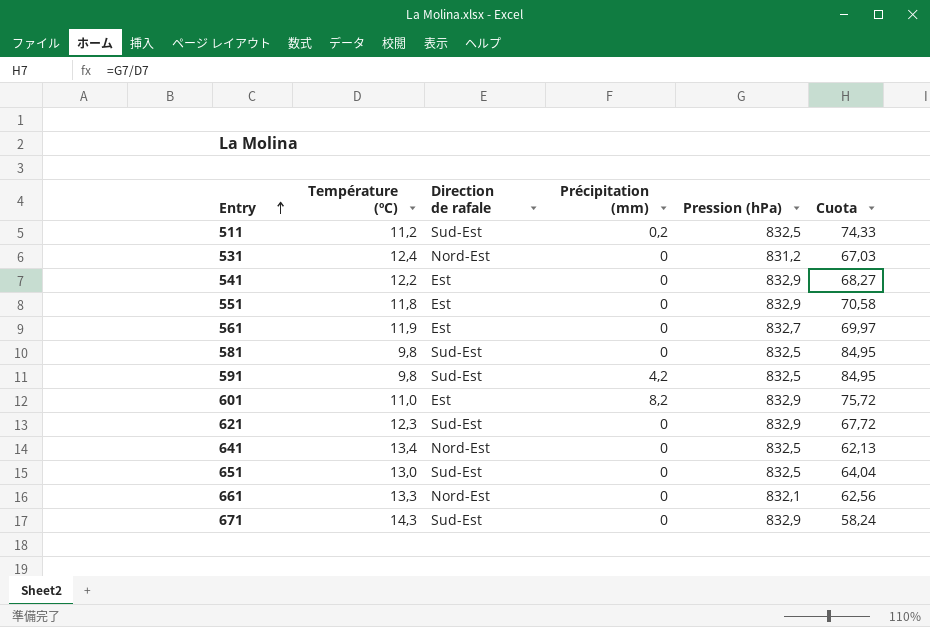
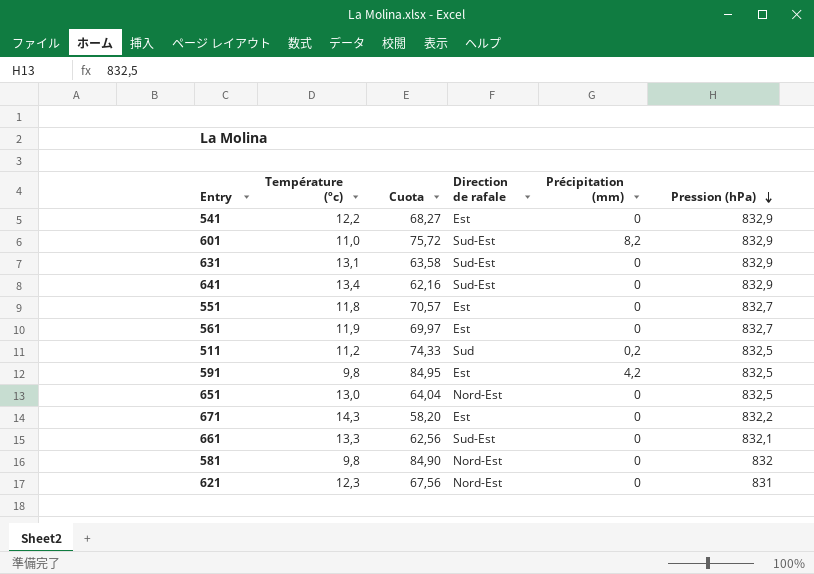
row order: Entry ascending -> Pression (hPa) descending
column name: Température (ºC) -> Température (ºc)
column Cuota | position: 6 -> 3
row 531: 12,4 | Nord-Est | 0 | 831,2 | 67,03 -> none
601 | Direction de rafale: Est -> Sud-Est
row 631: none -> 13,1 | 63,58 | Sud-Est | 0 | 832,9
641 | Cuota: 62,13 -> 62,16
641 | Direction de rafale: Nord-Est -> Sud-Est
641 | Pression (hPa): 832,5 -> 832,9
551 | Cuota: 70,58 -> 70,57
551 | Pression (hPa): 832,9 -> 832,7
511 | Direction de rafale: Sud-Est -> Sud
591 | Direction de rafale: Sud-Est -> Est
651 | Direction de rafale: Sud-Est -> Nord-Est
671 | Cuota: 58,24 -> 58,20
671 | Direction de rafale: Sud-Est -> Est
671 | Pression (hPa): 832,9 -> 832,2
661 | Direction de rafale: Nord-Est -> Sud-Est
581 | Cuota: 84,95 -> 84,90
581 | Direction de rafale: Sud-Est -> Nord-Est
581 | Pression (hPa): 832,5 -> 832
621 | Cuota: 67,72 -> 67,56
621 | Direction de rafale: Sud-Est -> Nord-Est
621 | Pression (hPa): 832,9 -> 831

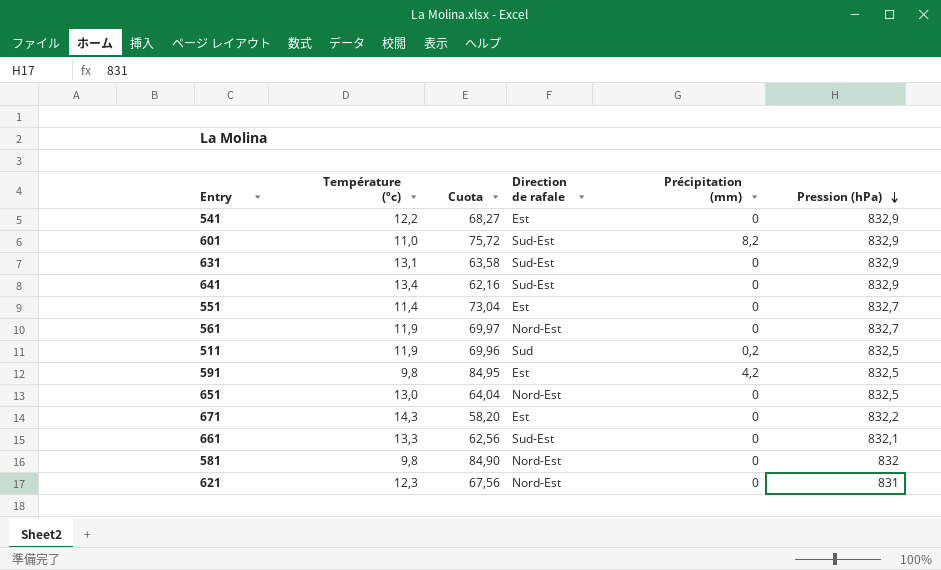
551 | Température (ºc): 11,8 -> 11,4
551 | Cuota: 70,57 -> 73,04
561 | Direction de rafale: Est -> Nord-Est
511 | Température (ºc): 11,2 -> 11,9
511 | Cuota: 74,33 -> 69,96

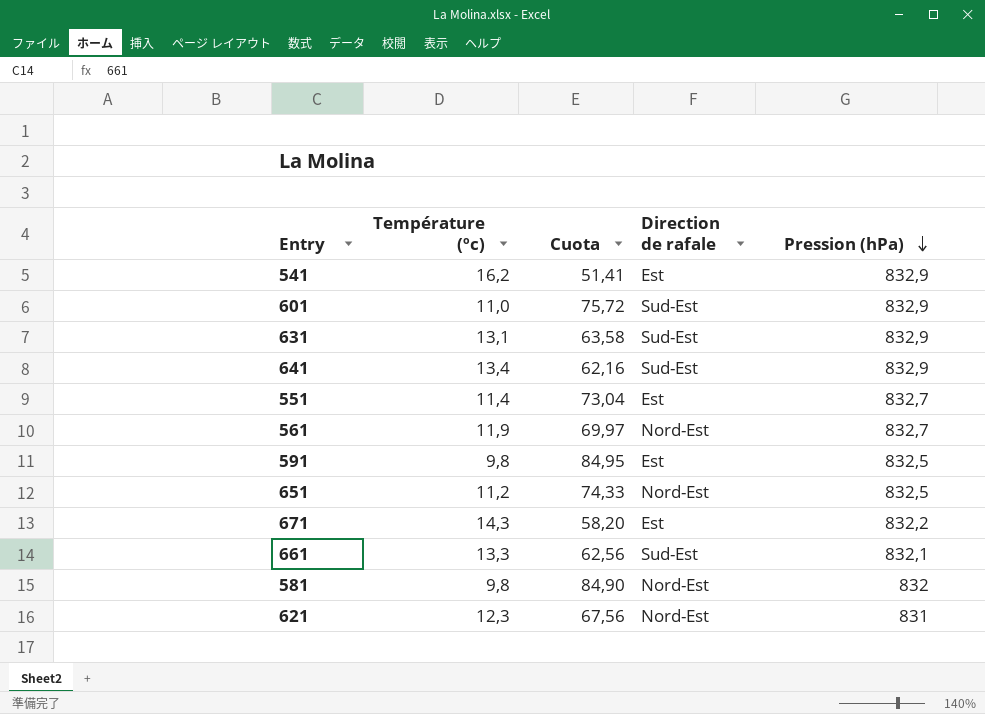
column Précipitation (mm) | position: 5 -> none
row 511: 11,9 | 69,96 | Sud | 0,2 | 832,5 -> none
541 | Température (ºc): 12,2 -> 16,2
541 | Cuota: 68,27 -> 51,41
651 | Température (ºc): 13,0 -> 11,2
651 | Cuota: 64,04 -> 74,33

